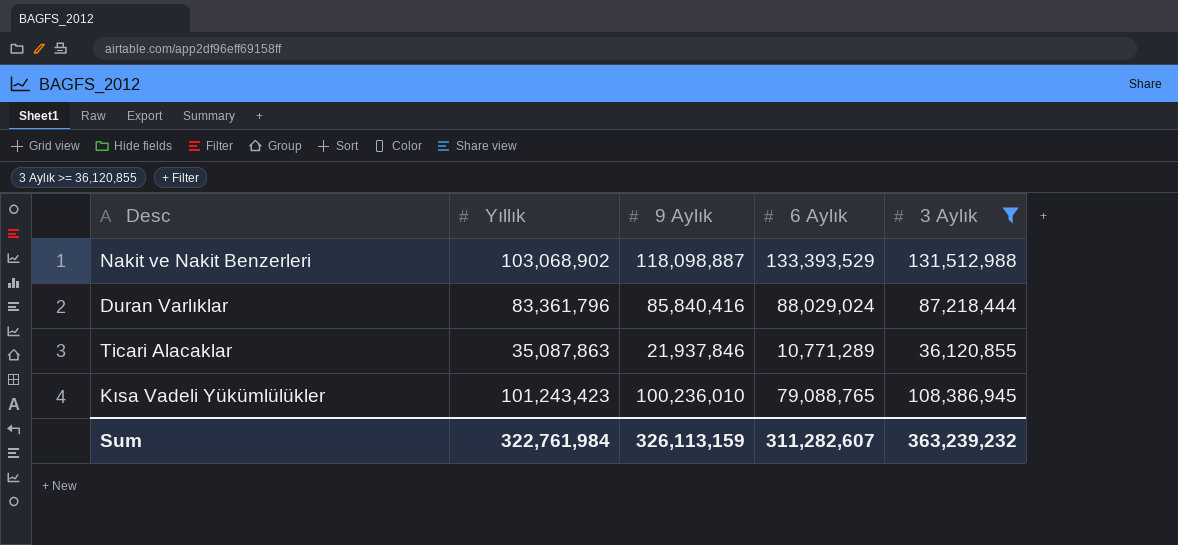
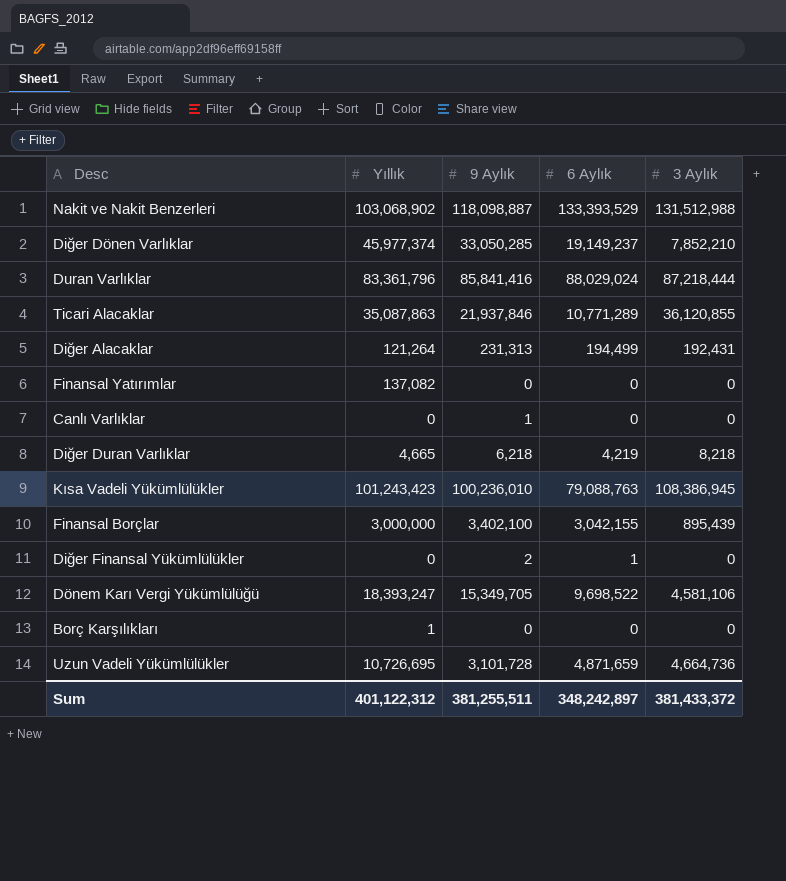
filter: 3 Aylık >= 36,120,855 -> none
Duran Varlıklar | 9 Aylık: 85,840,416 -> 85,841,416
Kısa Vadeli Yükümlülükler | 6 Aylık: 79,088,765 -> 79,088,763
Sum | Yıllık: 322,761,984 -> 401,122,312
Sum | 9 Aylık: 326,113,159 -> 381,255,511
Sum | 6 Aylık: 311,282,607 -> 348,242,897
Sum | 3 Aylık: 363,239,232 -> 381,433,372

